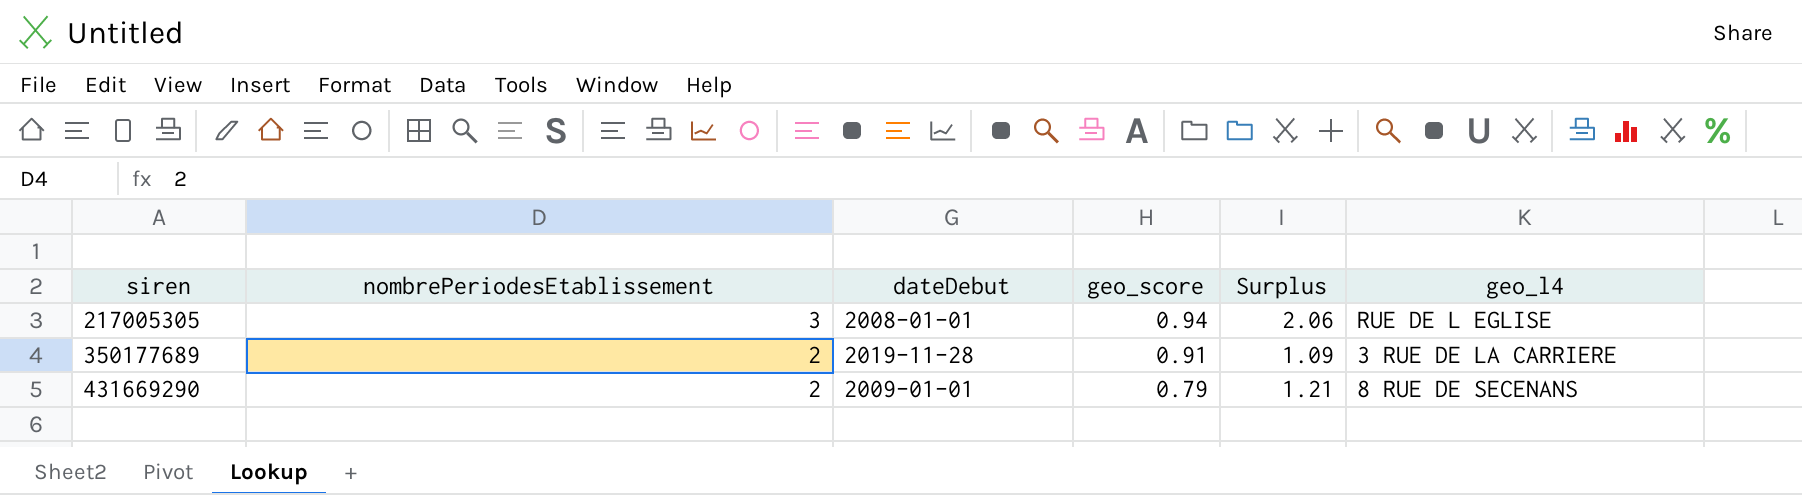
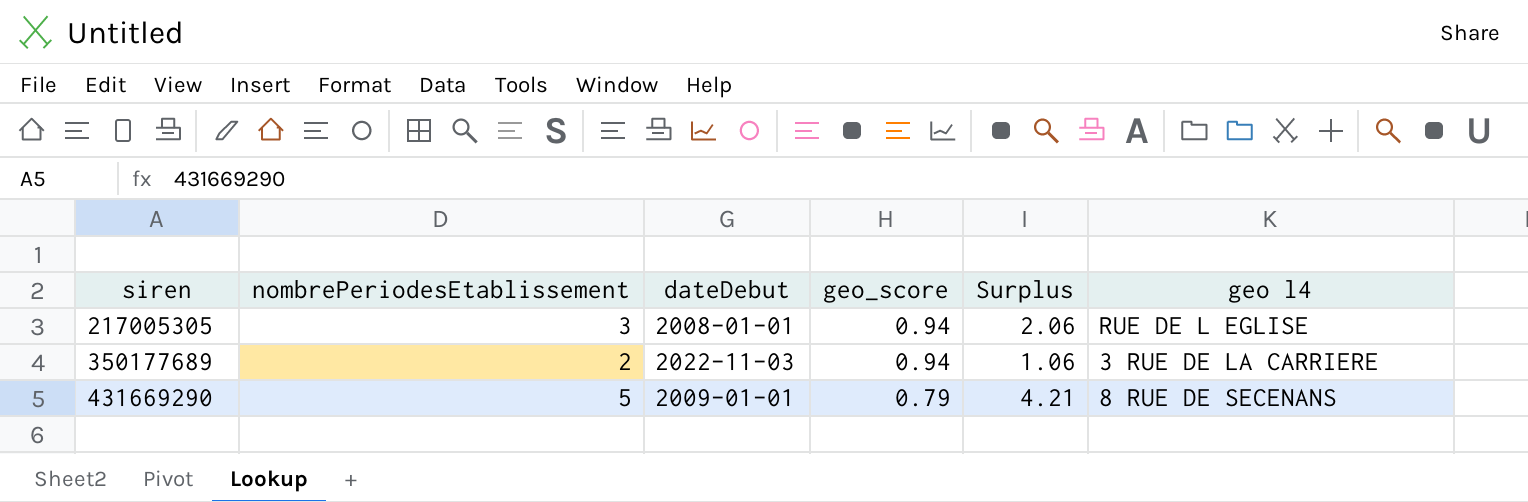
column name: geo_l4 -> geo l4
350177689 | dateDebut: 2019-11-28 -> 2022-11-03
350177689 | geo_score: 0.91 -> 0.94
350177689 | Surplus: 1.09 -> 1.06
431669290 | nombrePeriodesEtablissement: 2 -> 5
431669290 | Surplus: 1.21 -> 4.21

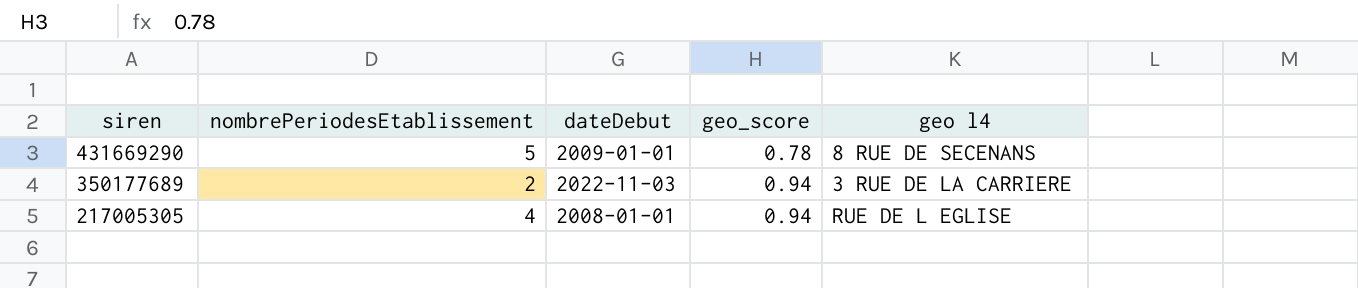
row order: siren ascending -> siren descending
column Surplus | formula: [nombrePeriodesEtablissement] - [geo_score] -> none
431669290 | geo_score: 0.79 -> 0.78
217005305 | nombrePeriodesEtablissement: 3 -> 4

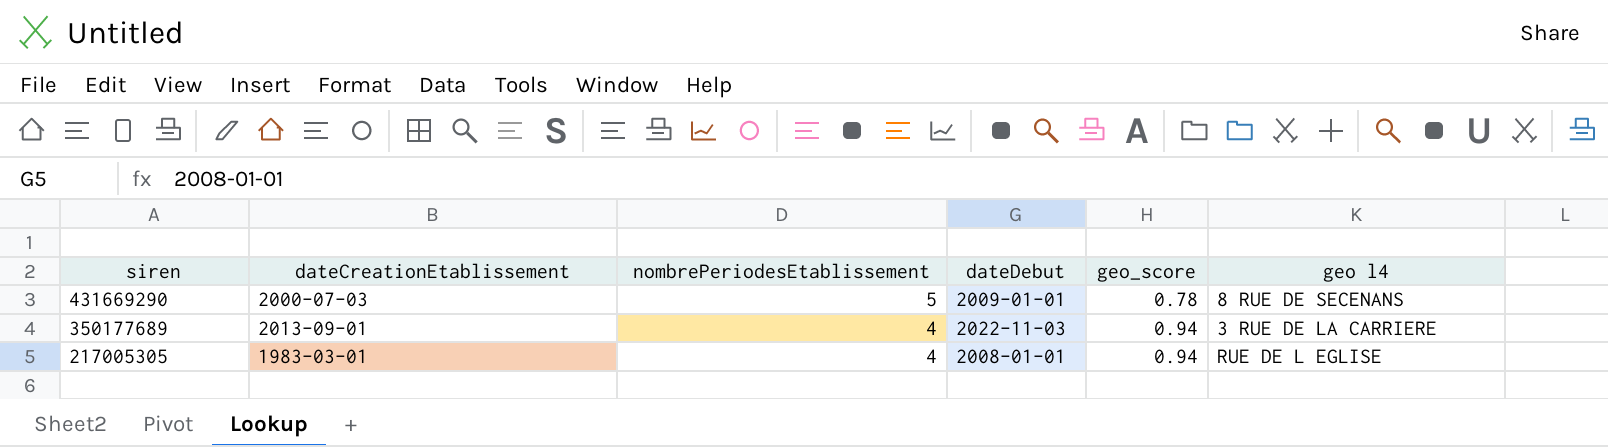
column dateCreationEtablissement | position: none -> 2
350177689 | nombrePeriodesEtablissement: 2 -> 4

